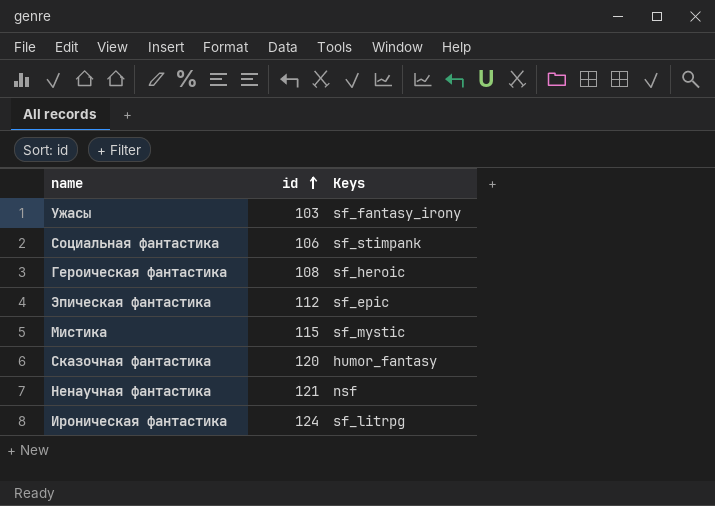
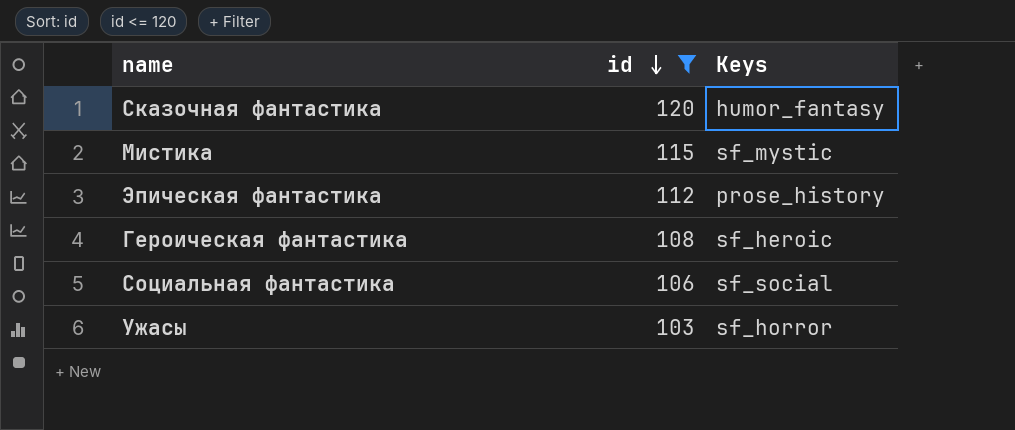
filter: none -> id <= 120
row order: id ascending -> id descending
Эпическая фантастика | Keys: sf_epic -> prose_history
Социальная фантастика | Keys: sf_stimpank -> sf_social
Ужасы | Keys: sf_fantasy_irony -> sf_horror

